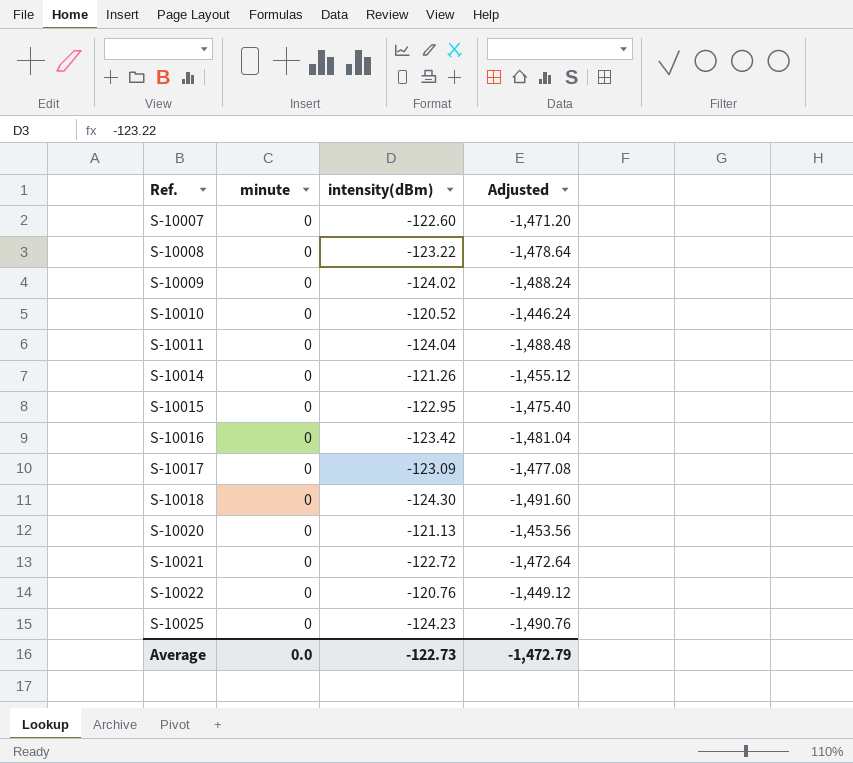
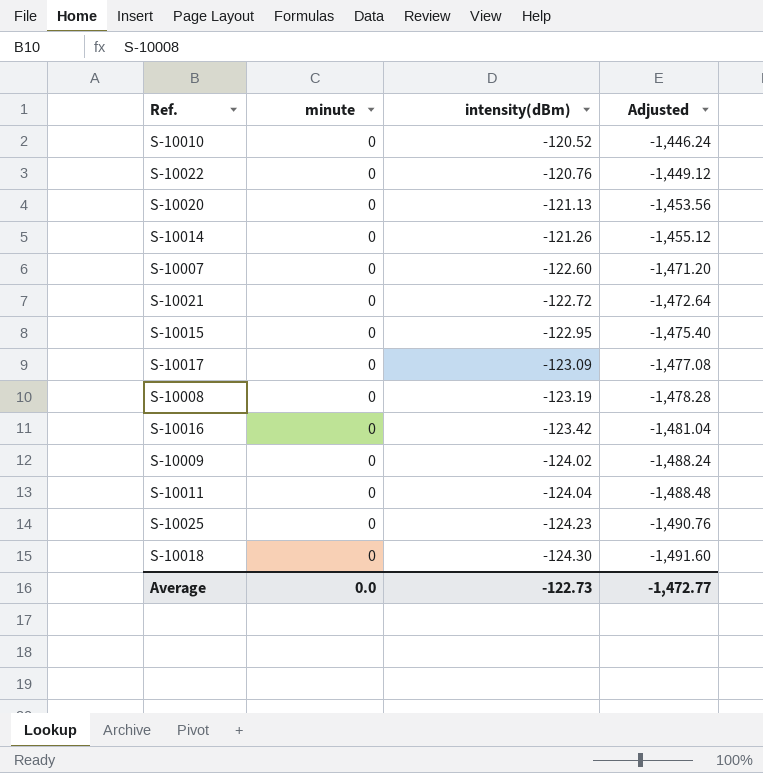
row order: Ref. ascending -> intensity(dBm) descending
S-10008 | intensity(dBm): -123.22 -> -123.19
S-10008 | Adjusted: -1,478.64 -> -1,478.28
Average | Adjusted: -1,472.79 -> -1,472.77

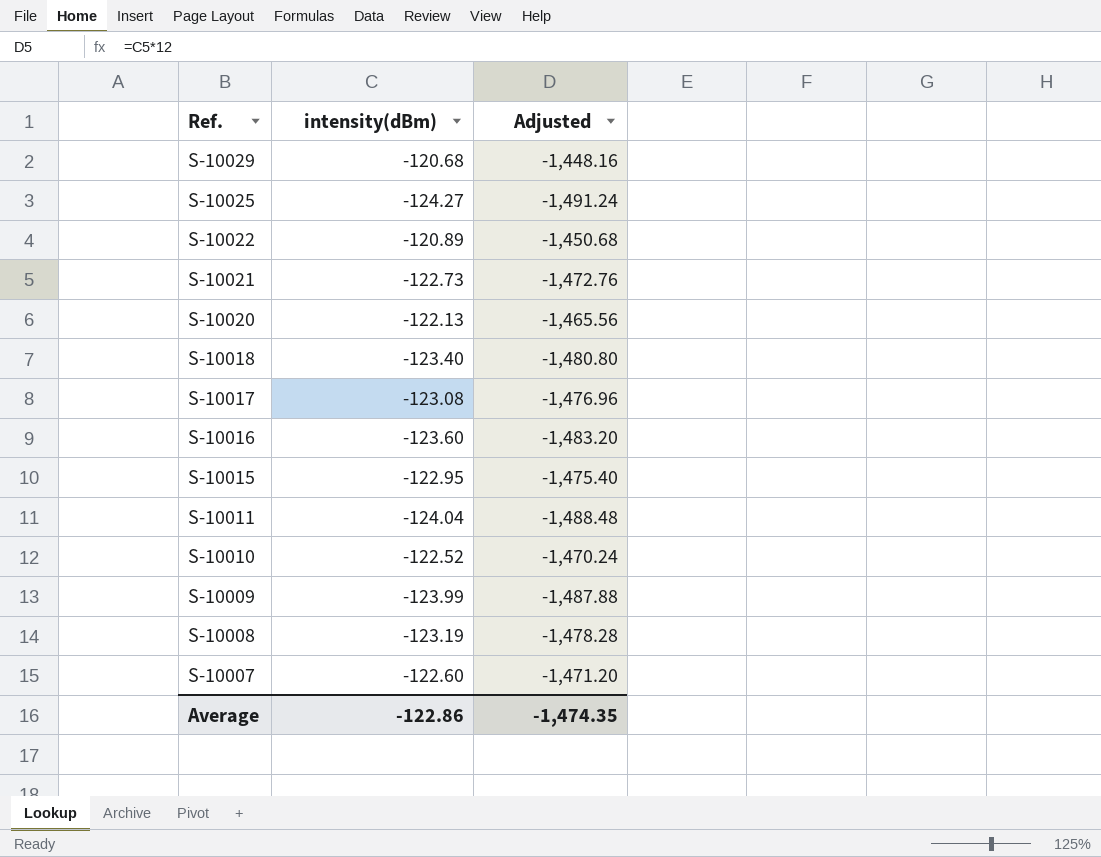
row order: intensity(dBm) descending -> Ref. descending
column minute | position: 2 -> none
row S-10014: 0 | -121.26 | -1,455.12 -> none
row S-10029: none -> -120.68 | -1,448.16
S-10025 | intensity(dBm): -124.23 -> -124.27
S-10025 | Adjusted: -1,490.76 -> -1,491.24
S-10022 | intensity(dBm): -120.76 -> -120.89
S-10022 | Adjusted: -1,449.12 -> -1,450.68
S-10021 | intensity(dBm): -122.72 -> -122.73
S-10021 | Adjusted: -1,472.64 -> -1,472.76
S-10020 | intensity(dBm): -121.13 -> -122.13
S-10020 | Adjusted: -1,453.56 -> -1,465.56
S-10018 | intensity(dBm): -124.30 -> -123.40
S-10018 | Adjusted: -1,491.60 -> -1,480.80
S-10017 | intensity(dBm): -123.09 -> -123.08
S-10017 | Adjusted: -1,477.08 -> -1,476.96
S-10016 | intensity(dBm): -123.42 -> -123.60
S-10016 | Adjusted: -1,481.04 -> -1,483.20
S-10010 | intensity(dBm): -120.52 -> -122.52
S-10010 | Adjusted: -1,446.24 -> -1,470.24
S-10009 | intensity(dBm): -124.02 -> -123.99
S-10009 | Adjusted: -1,488.24 -> -1,487.88
Average | intensity(dBm): -122.73 -> -122.86
Average | Adjusted: -1,472.77 -> -1,474.35

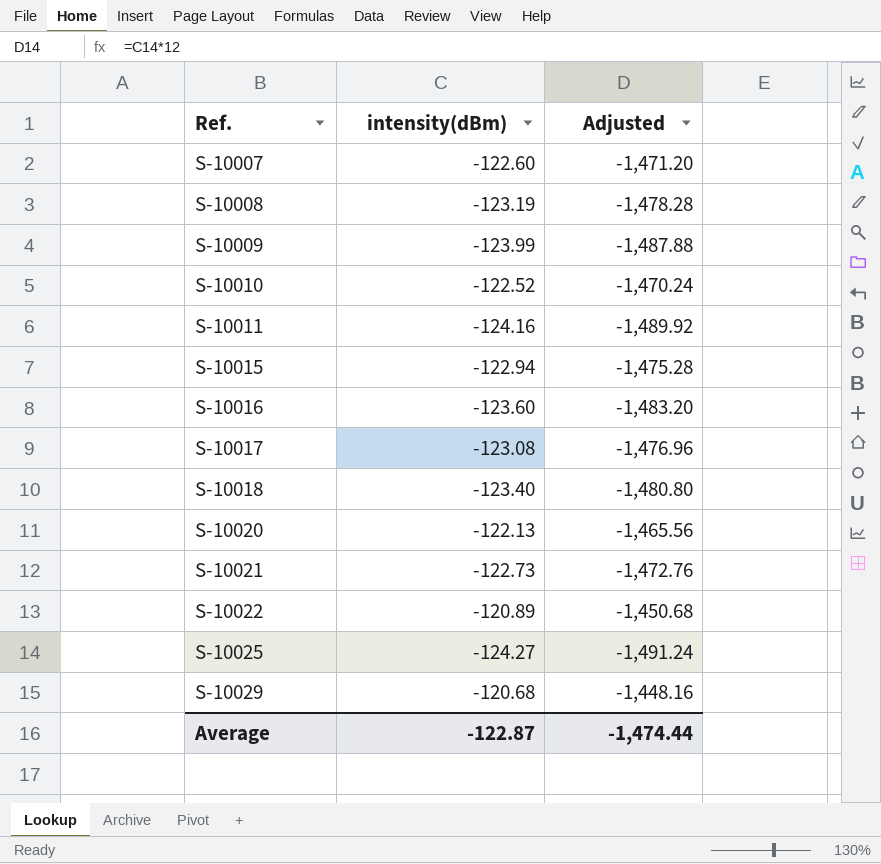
row order: Ref. descending -> Ref. ascending
S-10011 | intensity(dBm): -124.04 -> -124.16
S-10011 | Adjusted: -1,488.48 -> -1,489.92
S-10015 | intensity(dBm): -122.95 -> -122.94
S-10015 | Adjusted: -1,475.40 -> -1,475.28
Average | intensity(dBm): -122.86 -> -122.87
Average | Adjusted: -1,474.35 -> -1,474.44

